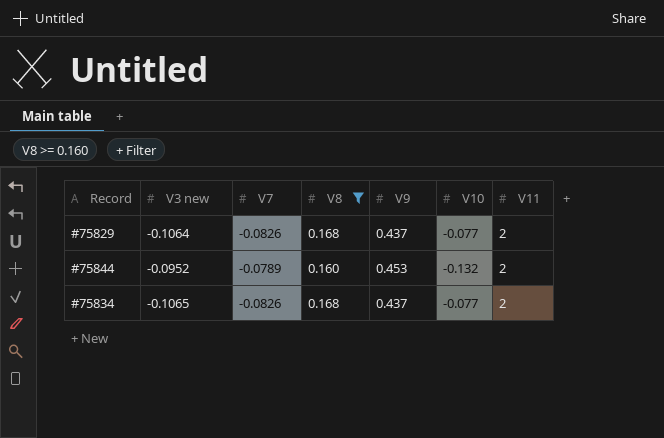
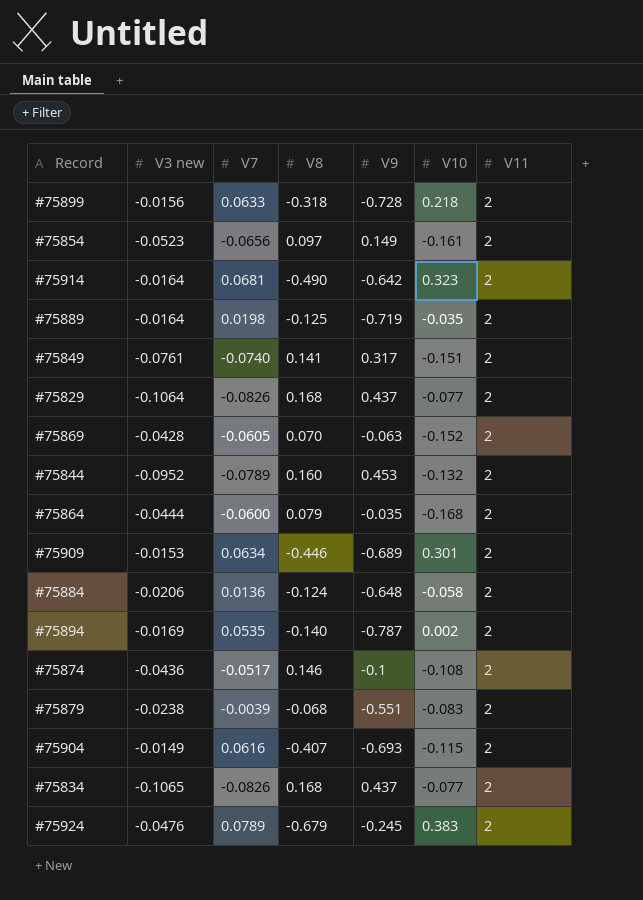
filter: V8 >= 0.160 -> none

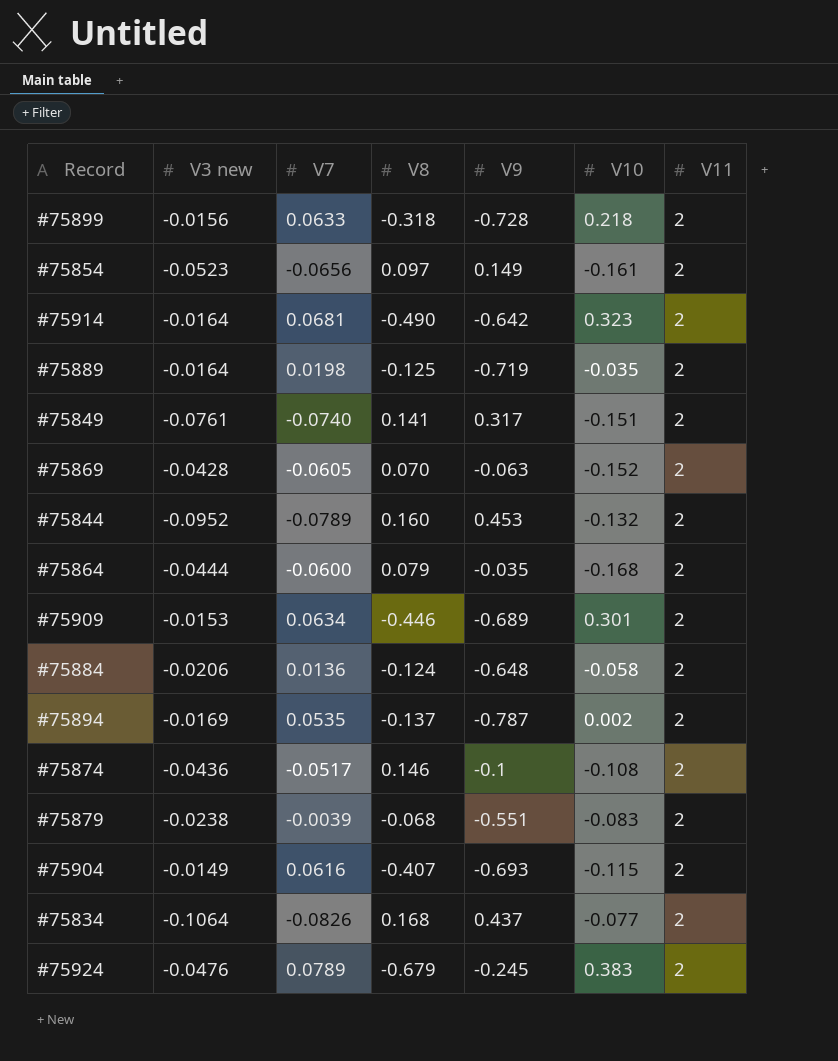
row #75829: -0.1064 | -0.0826 | 0.168 | 0.437 | -0.077 | 2 -> none
#75894 | V8: -0.140 -> -0.137
#75834 | V3 new: -0.1065 -> -0.1064

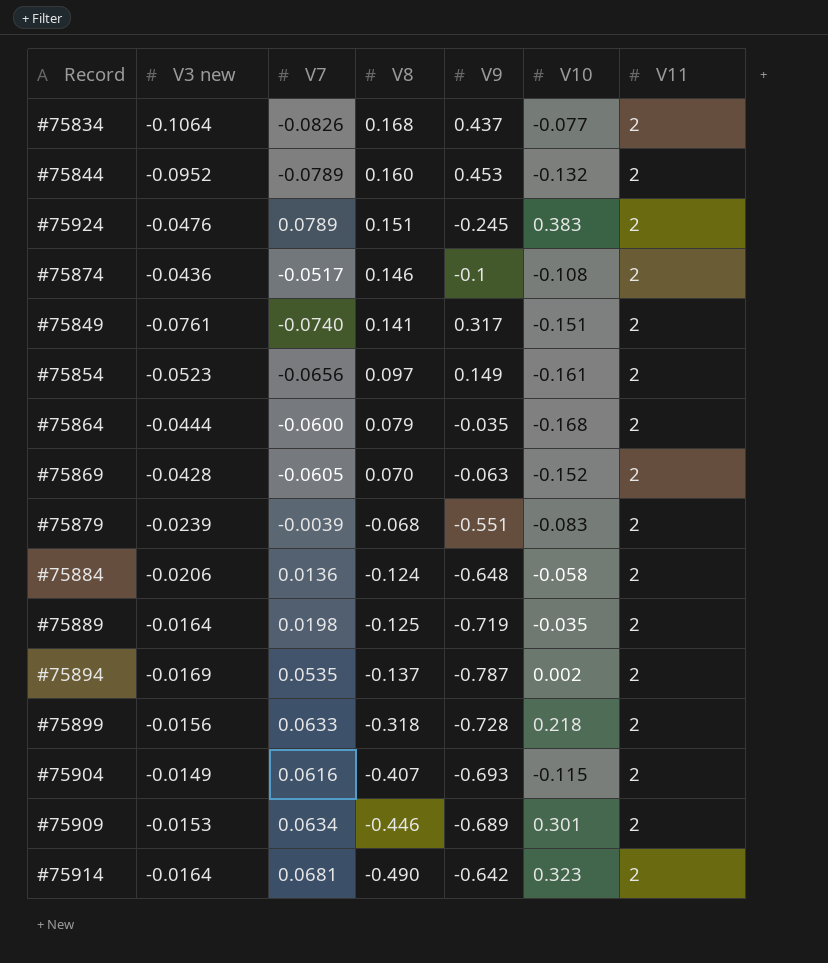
row order: none -> V8 descending
#75924 | V8: -0.679 -> 0.151
#75879 | V3 new: -0.0238 -> -0.0239

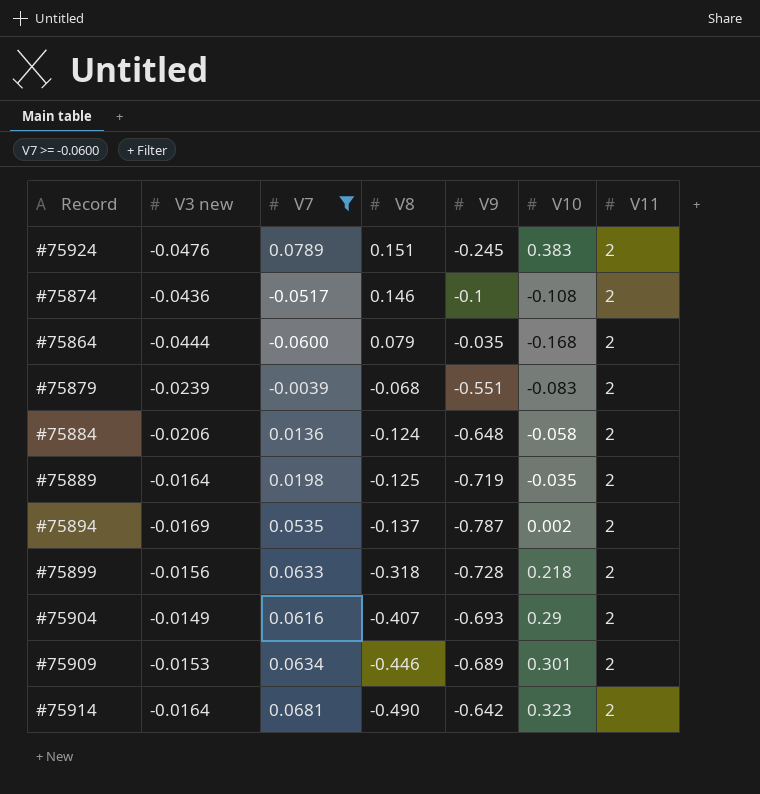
filter: none -> V7 >= -0.0600
#75904 | V10: -0.115 -> 0.29

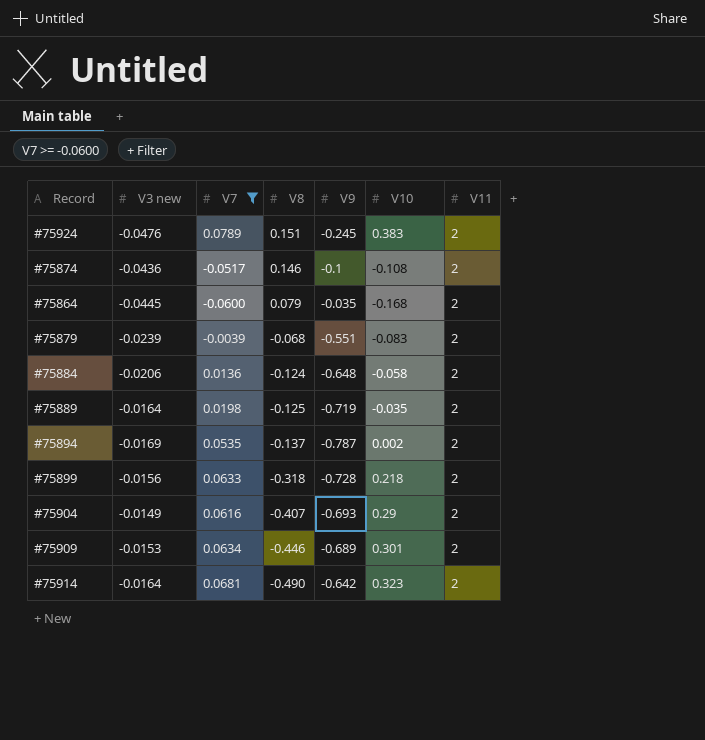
#75864 | V3 new: -0.0444 -> -0.0445

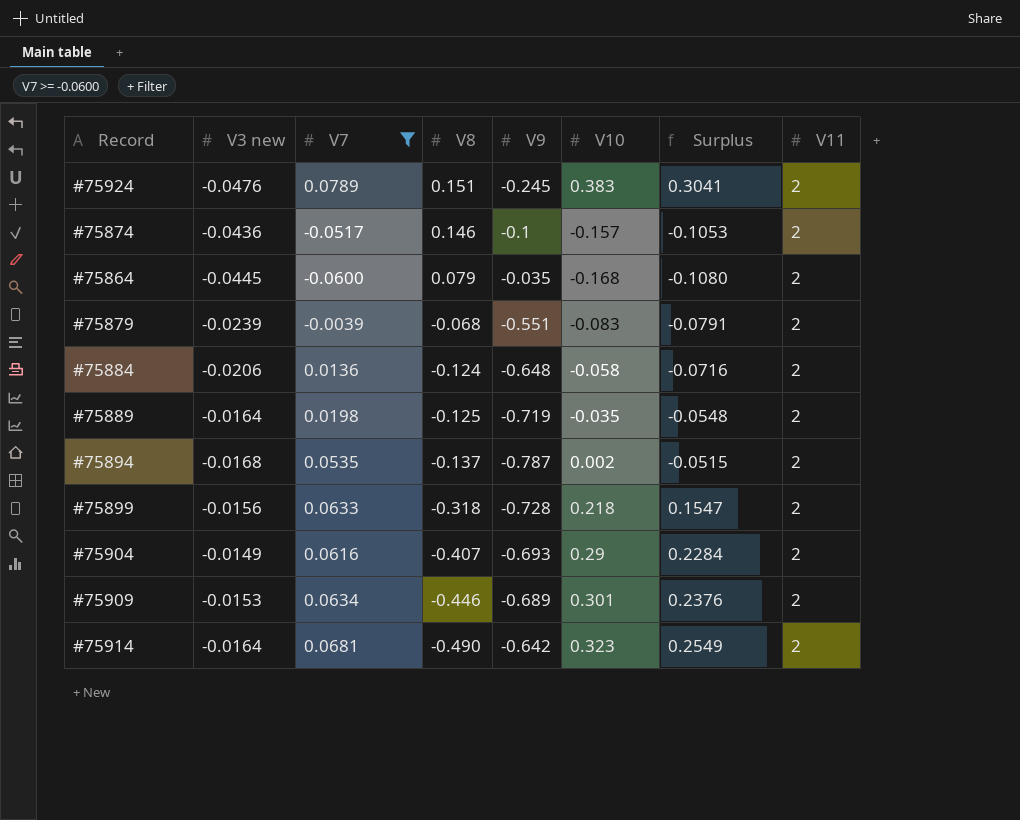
column Surplus | formula: none -> [V10] - [V7]
#75874 | V10: -0.108 -> -0.157
#75894 | V3 new: -0.0169 -> -0.0168

